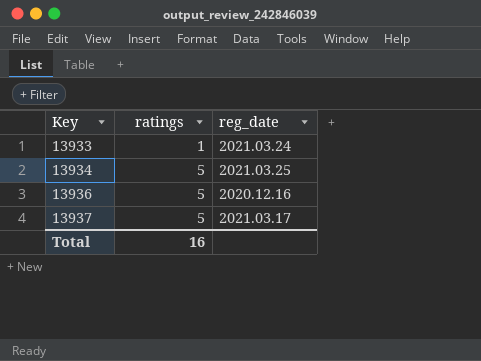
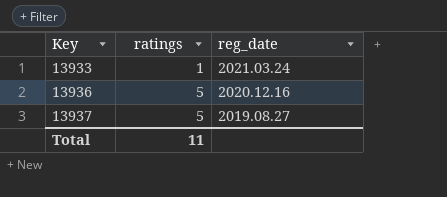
row 13934: 5 | 2021.03.25 -> none
13937 | reg_date: 2021.03.17 -> 2019.08.27
Total | ratings: 16 -> 11

